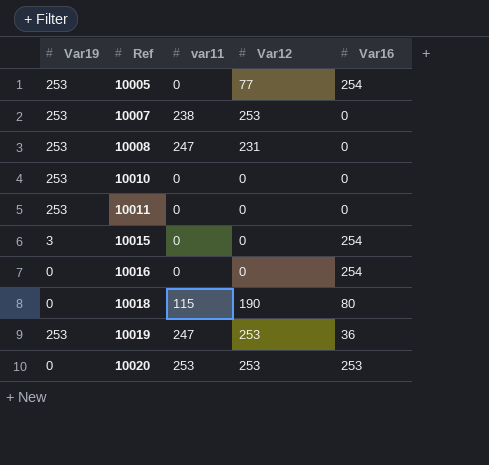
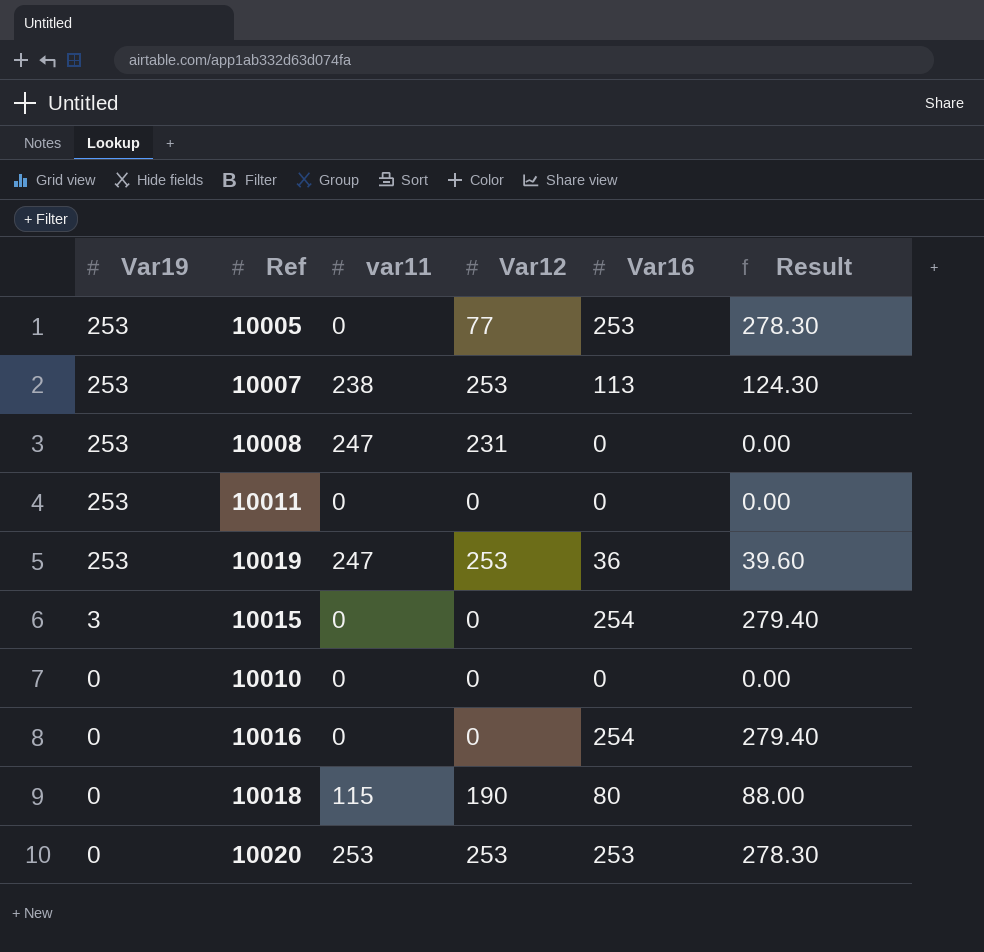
row order: Ref ascending -> Var19 descending
column Result | formula: none -> [Var16] * 1.1
10005 | Var16: 254 -> 253
10007 | Var16: 0 -> 113
10010 | Var19: 253 -> 0

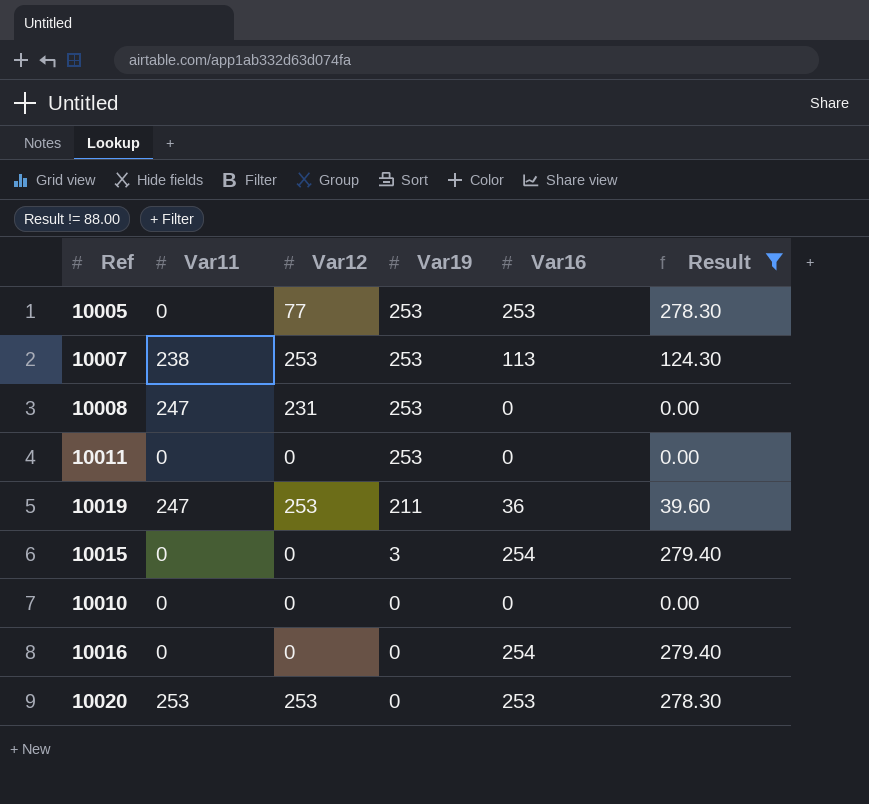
filter: none -> Result != 88.00
column name: var11 -> Var11
column Var19 | position: 1 -> 4
10019 | Var19: 253 -> 211

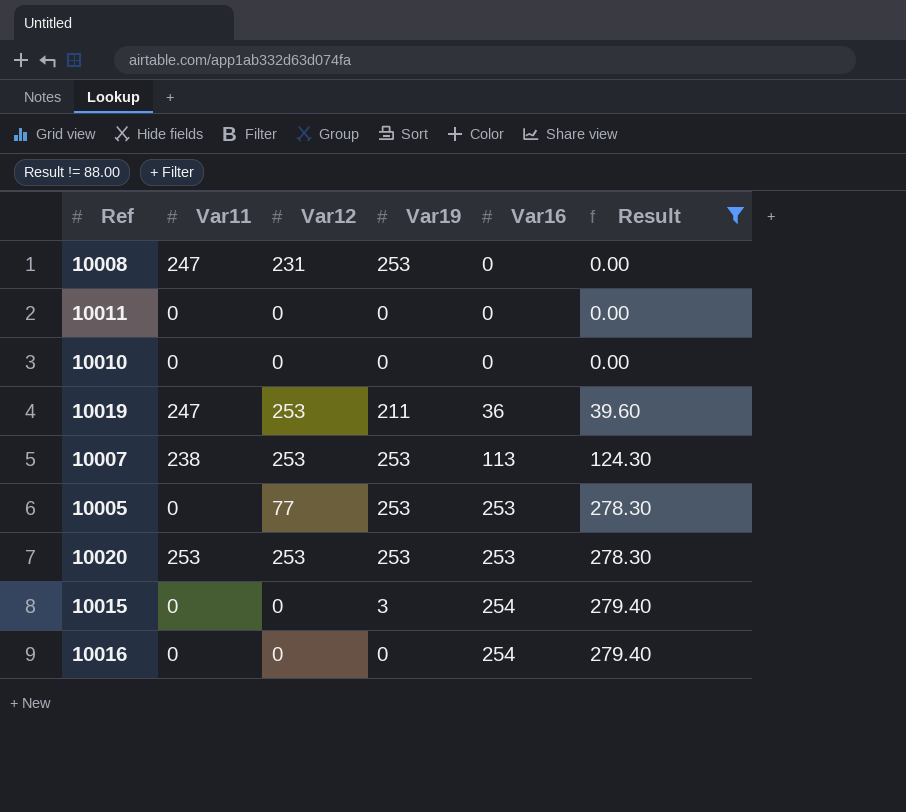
row order: Var19 descending -> Var16 ascending
10011 | Var19: 253 -> 0
10020 | Var19: 0 -> 253

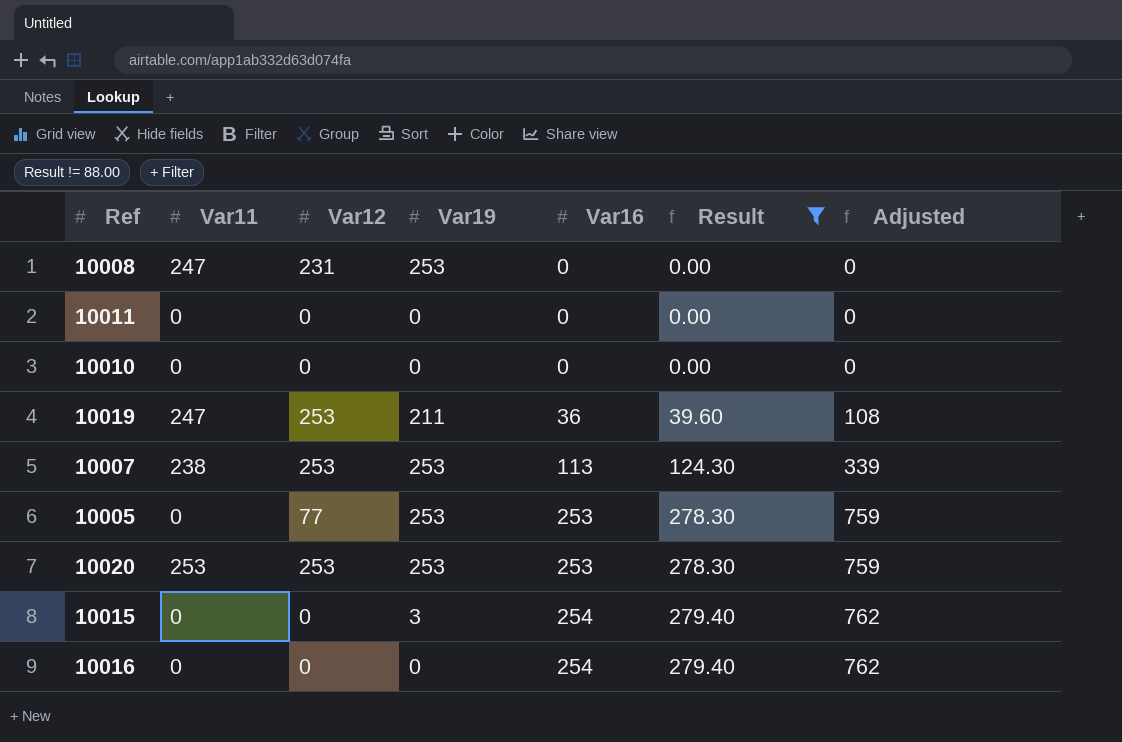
column Adjusted | formula: none -> [Var16] * 3

